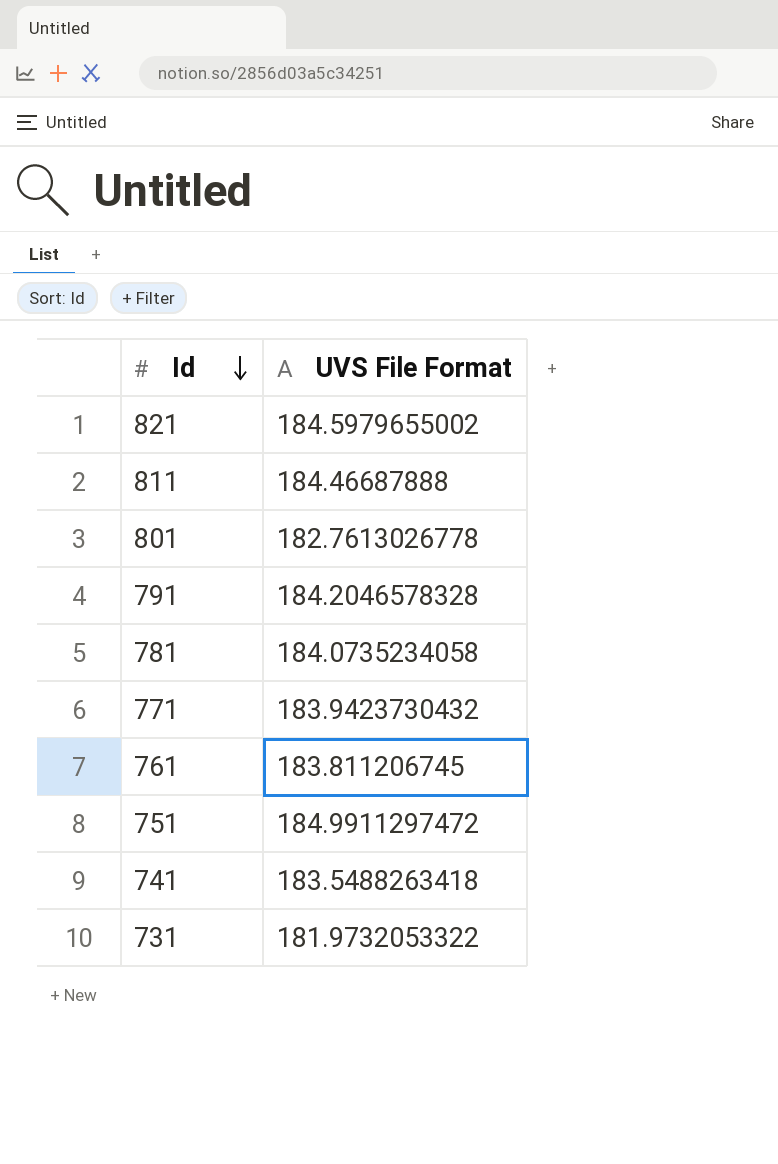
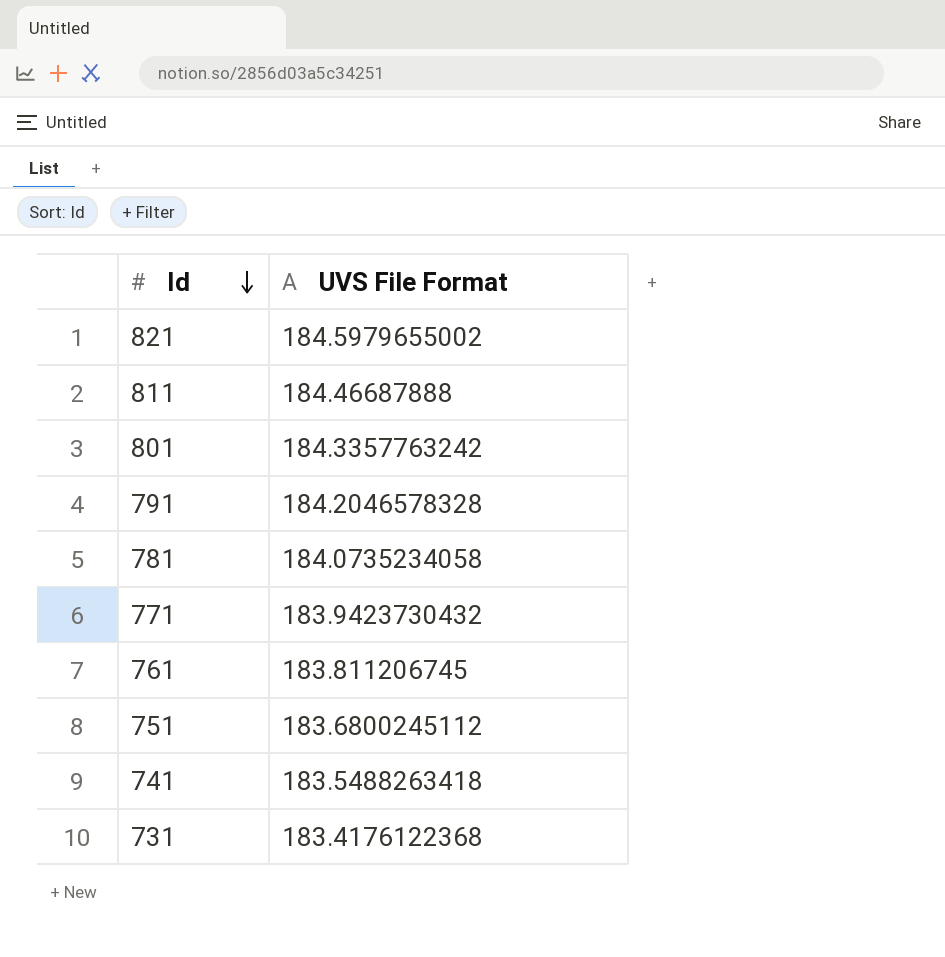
801 | UVS File Format: 182.7613026778 -> 184.3357763242
751 | UVS File Format: 184.9911297472 -> 183.6800245112
731 | UVS File Format: 181.9732053322 -> 183.4176122368

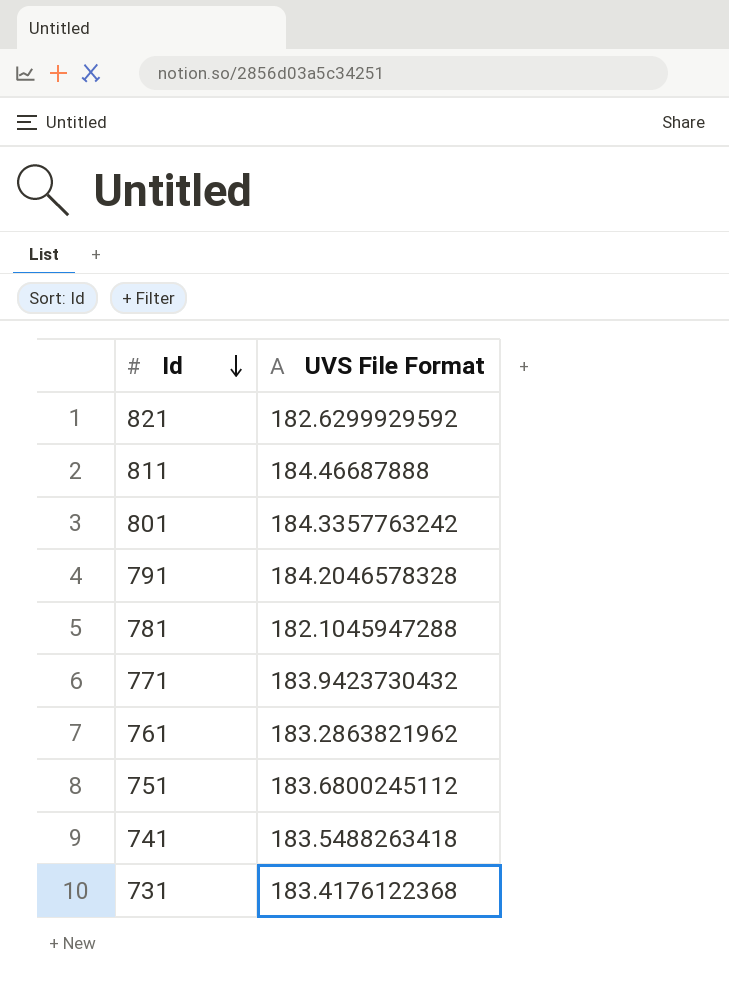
821 | UVS File Format: 184.5979655002 -> 182.6299929592
781 | UVS File Format: 184.0735234058 -> 182.1045947288
761 | UVS File Format: 183.811206745 -> 183.2863821962

